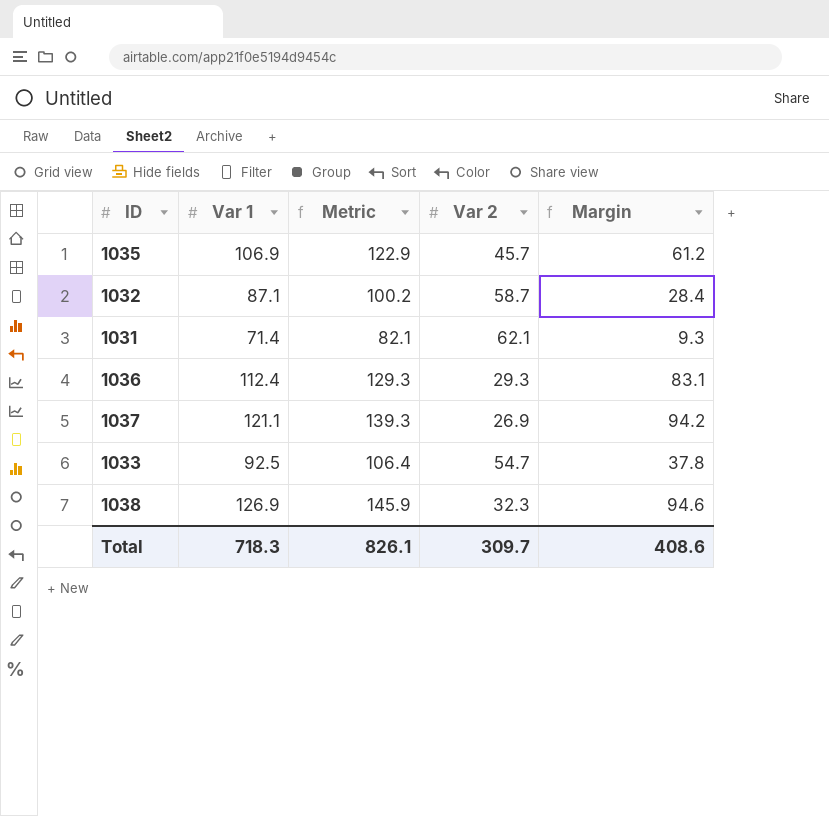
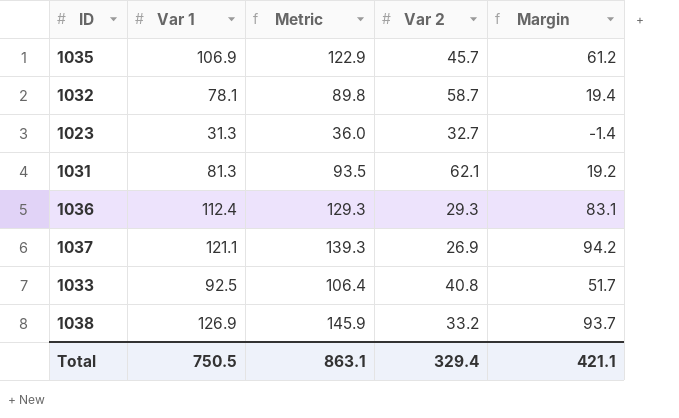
1032 | Var 1: 87.1 -> 78.1
1032 | Metric: 100.2 -> 89.8
1032 | Margin: 28.4 -> 19.4
row 1023: none -> 31.3 | 36.0 | 32.7 | -1.4
1031 | Var 1: 71.4 -> 81.3
1031 | Metric: 82.1 -> 93.5
1031 | Margin: 9.3 -> 19.2
1033 | Var 2: 54.7 -> 40.8
1033 | Margin: 37.8 -> 51.7
1038 | Var 2: 32.3 -> 33.2
1038 | Margin: 94.6 -> 93.7
Total | Var 1: 718.3 -> 750.5
Total | Metric: 826.1 -> 863.1
Total | Var 2: 309.7 -> 329.4
Total | Margin: 408.6 -> 421.1

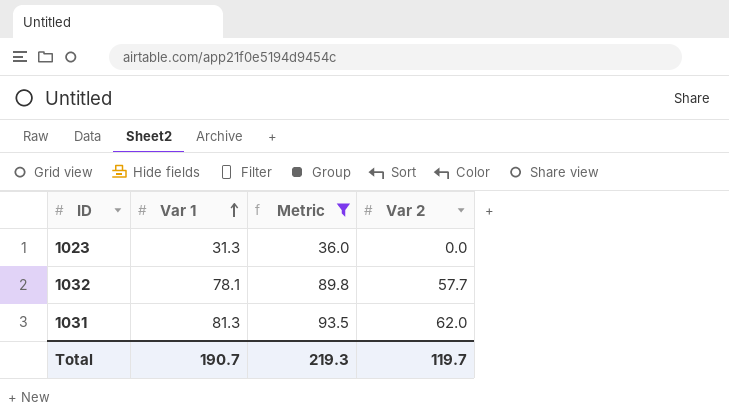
filter: none -> Metric <= 93.5
row order: none -> Var 1 ascending
column Margin | formula: [Var 1] - [Var 2] -> none
1023 | Var 2: 32.7 -> 0.0
1032 | Var 2: 58.7 -> 57.7
1031 | Var 2: 62.1 -> 62.0
Total | Var 1: 750.5 -> 190.7
Total | Metric: 863.1 -> 219.3
Total | Var 2: 329.4 -> 119.7

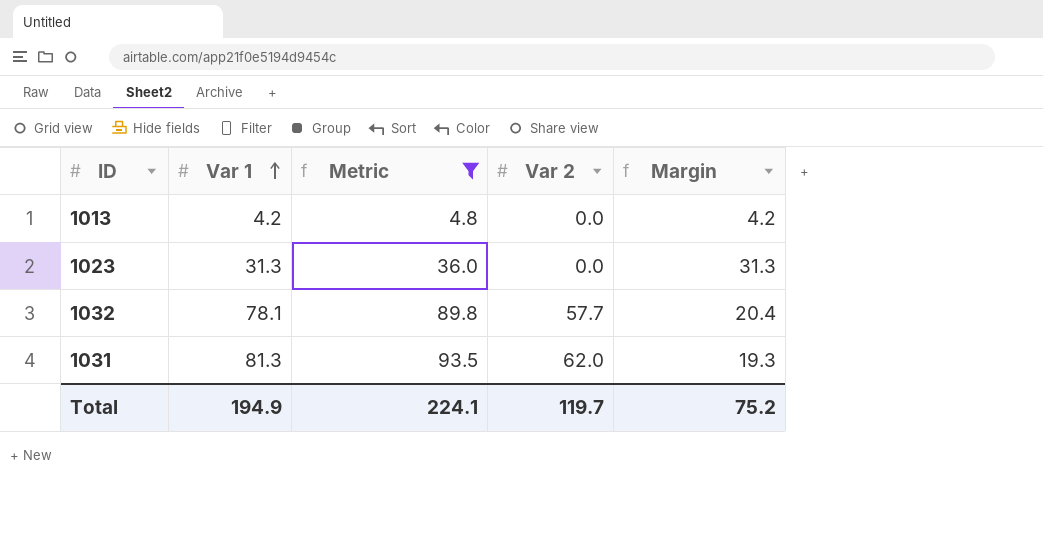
column Margin | formula: none -> [Var 1] - [Var 2]
row 1013: none -> 4.2 | 4.8 | 0.0 | 4.2
Total | Var 1: 190.7 -> 194.9
Total | Metric: 219.3 -> 224.1

